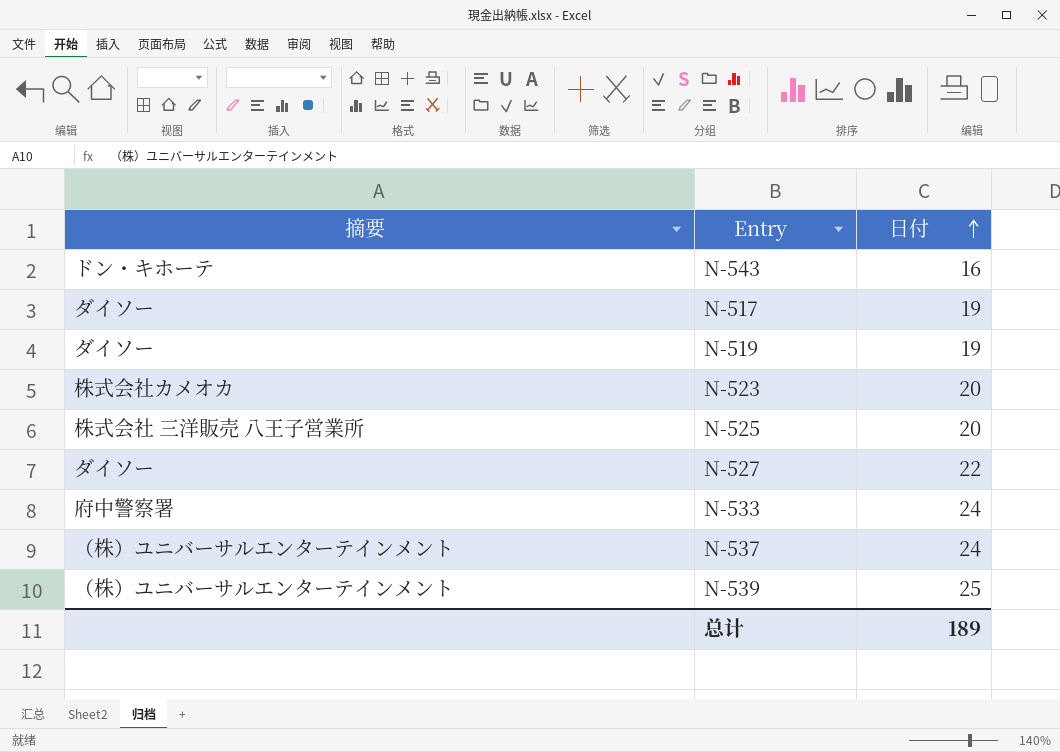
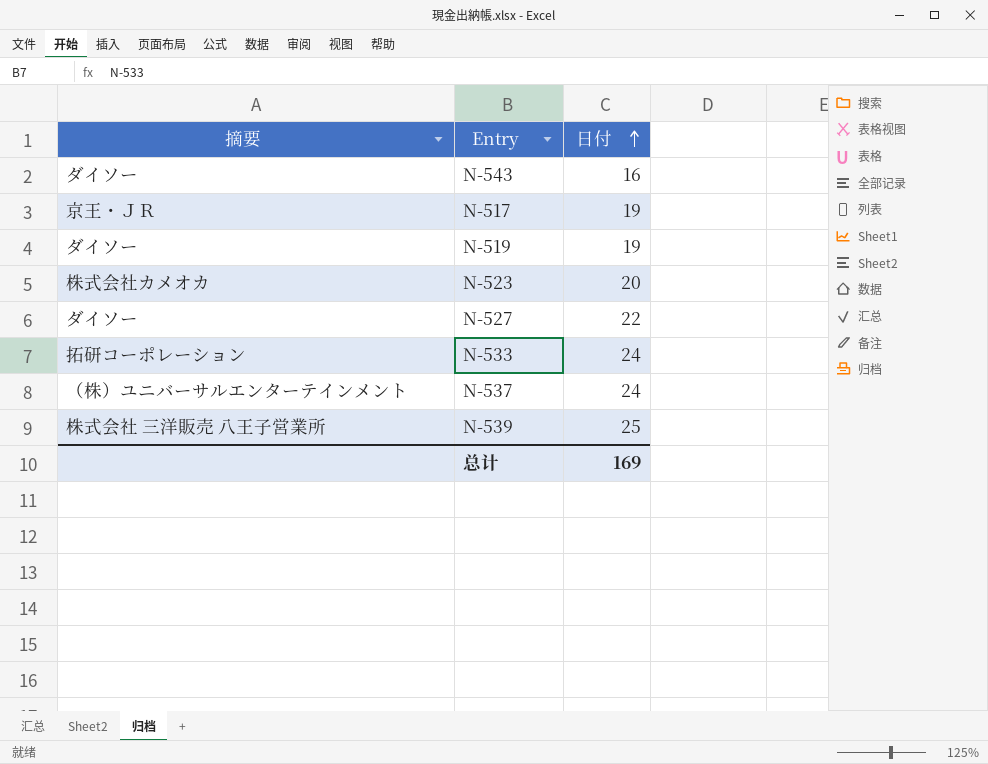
row N-525: 株式会社 三洋販売 八王子営業所 | 20 -> none
N-543 | 摘要: ドン・キホーテ -> ダイソー
N-517 | 摘要: ダイソー -> 京王・ＪＲ
N-533 | 摘要: 府中警察署 -> 拓研コーポレーション
N-539 | 摘要: （株）ユニバーサルエンターテインメント -> 株式会社 三洋販売 八王子営業所
总计 | 日付: 189 -> 169

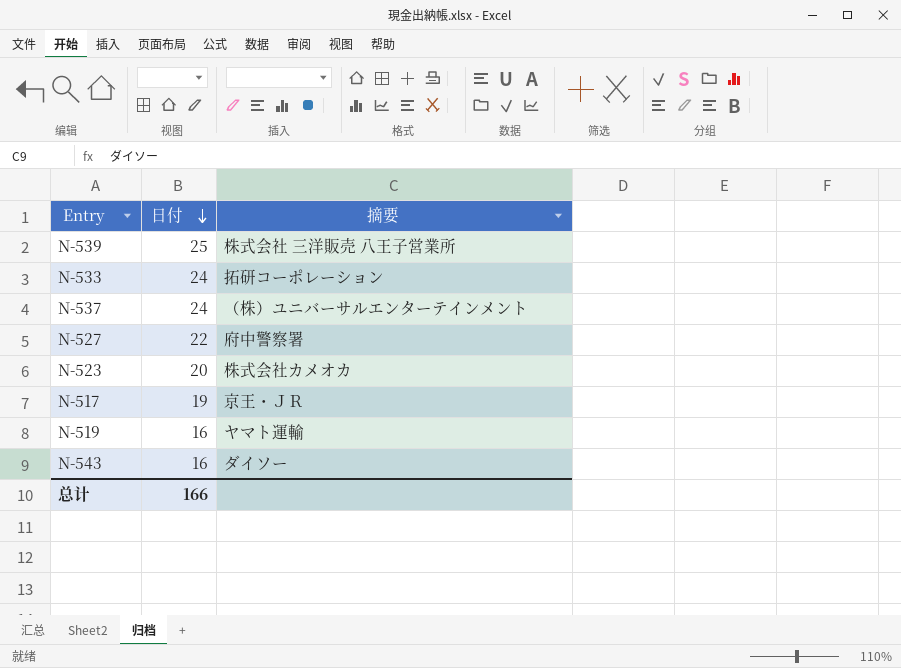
row order: 日付 ascending -> 日付 descending
column 摘要 | position: 1 -> 3
N-527 | 摘要: ダイソー -> 府中警察署
N-519 | 日付: 19 -> 16
N-519 | 摘要: ダイソー -> ヤマト運輸
总计 | 日付: 169 -> 166

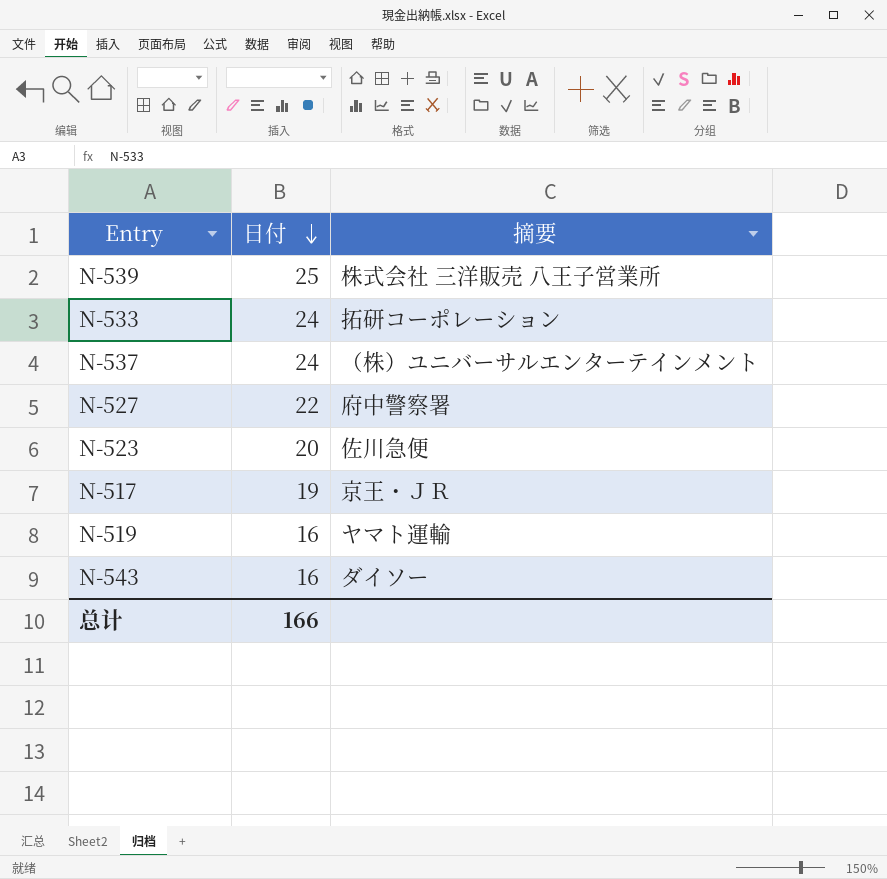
N-523 | 摘要: 株式会社カメオカ -> 佐川急便

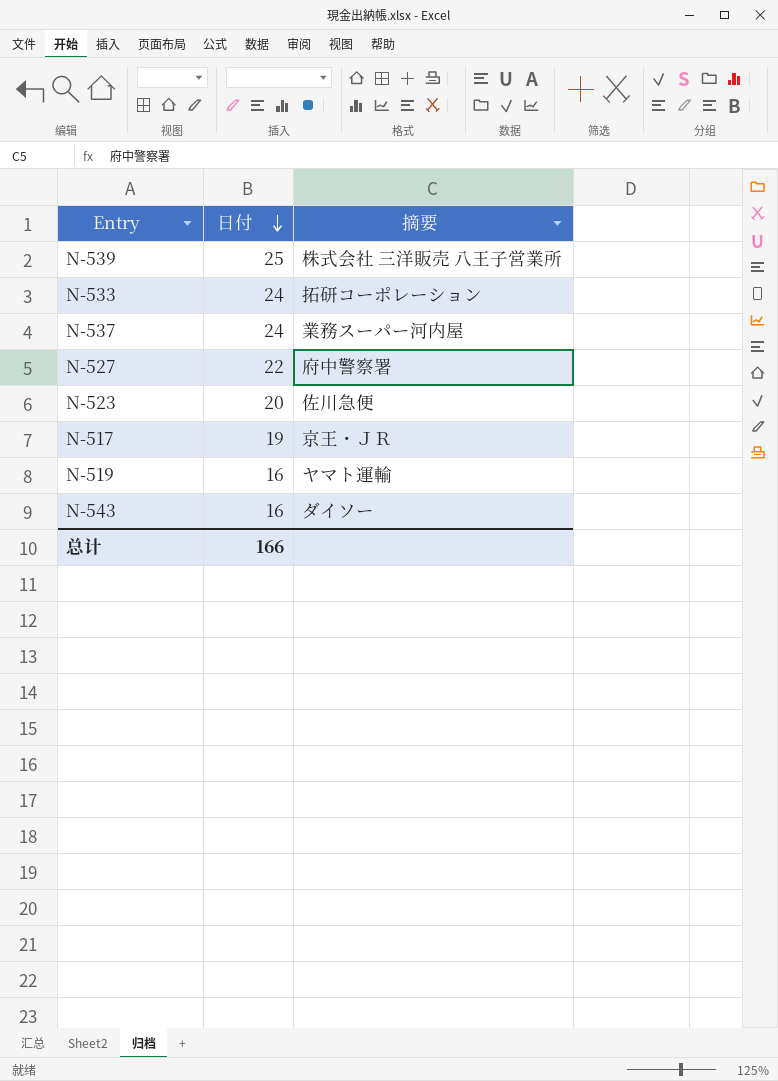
N-537 | 摘要: （株）ユニバーサルエンターテインメント -> 業務スーパー河内屋

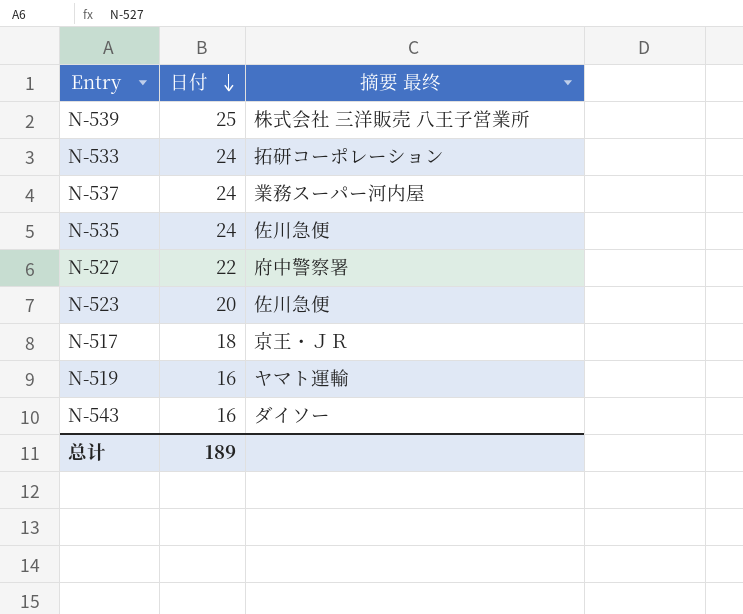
column name: 摘要 -> 摘要 最终
row N-535: none -> 24 | 佐川急便
N-517 | 日付: 19 -> 18
总计 | 日付: 166 -> 189

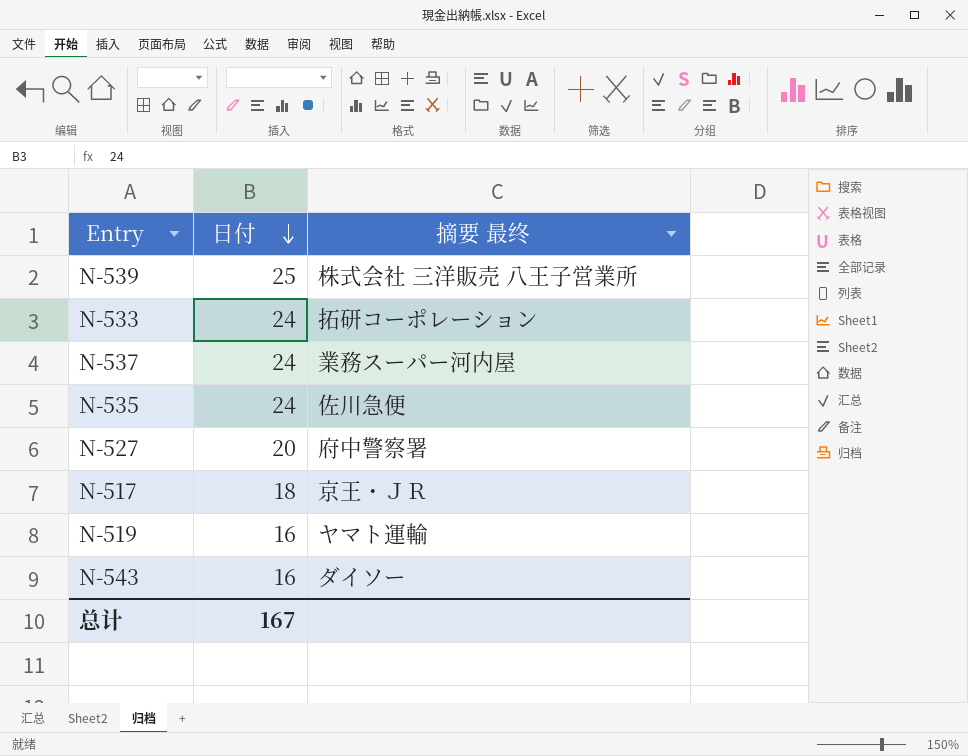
row N-523: 20 | 佐川急便 -> none
N-527 | 日付: 22 -> 20
总计 | 日付: 189 -> 167

